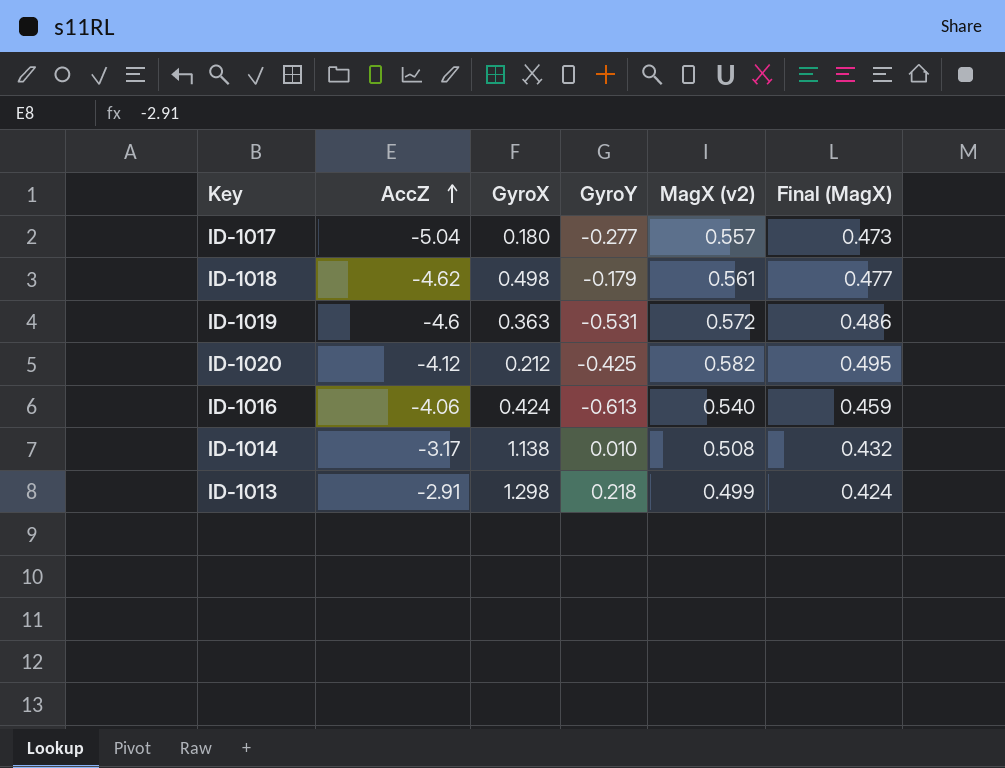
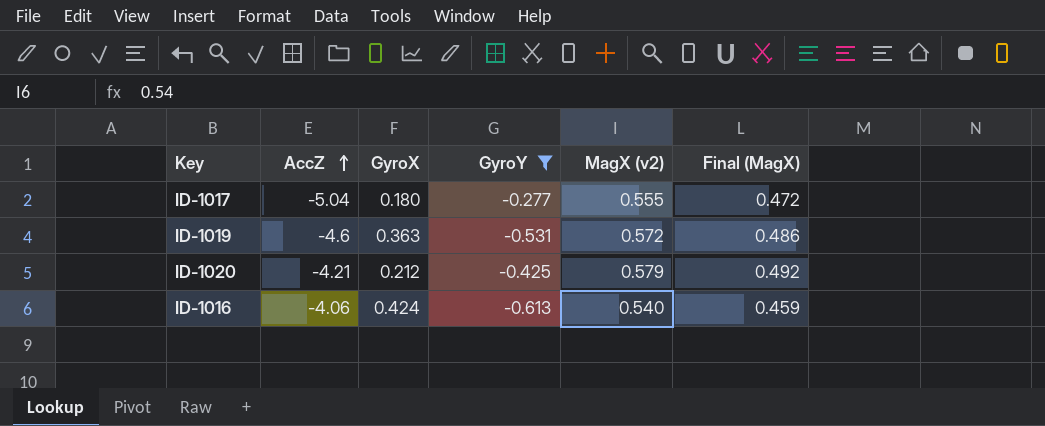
filter: none -> GyroY <= -0.277
ID-1017 | MagX (v2): 0.557 -> 0.555
ID-1017 | Final (MagX): 0.473 -> 0.472
ID-1020 | AccZ: -4.12 -> -4.21
ID-1020 | MagX (v2): 0.582 -> 0.579
ID-1020 | Final (MagX): 0.495 -> 0.492

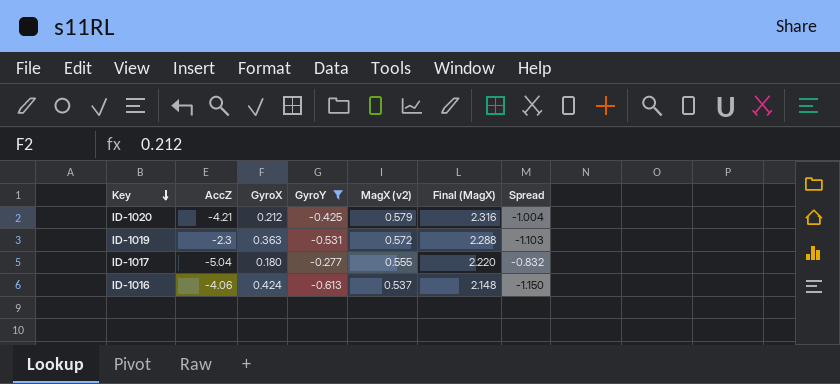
row order: AccZ ascending -> Key descending
column Final (MagX) | formula: [MagX (v2)] * 0.85 -> [MagX (v2)] * 4
column Spread | formula: none -> [GyroY] - [MagX (v2)]
ID-1019 | AccZ: -4.6 -> -2.3
ID-1016 | MagX (v2): 0.540 -> 0.537

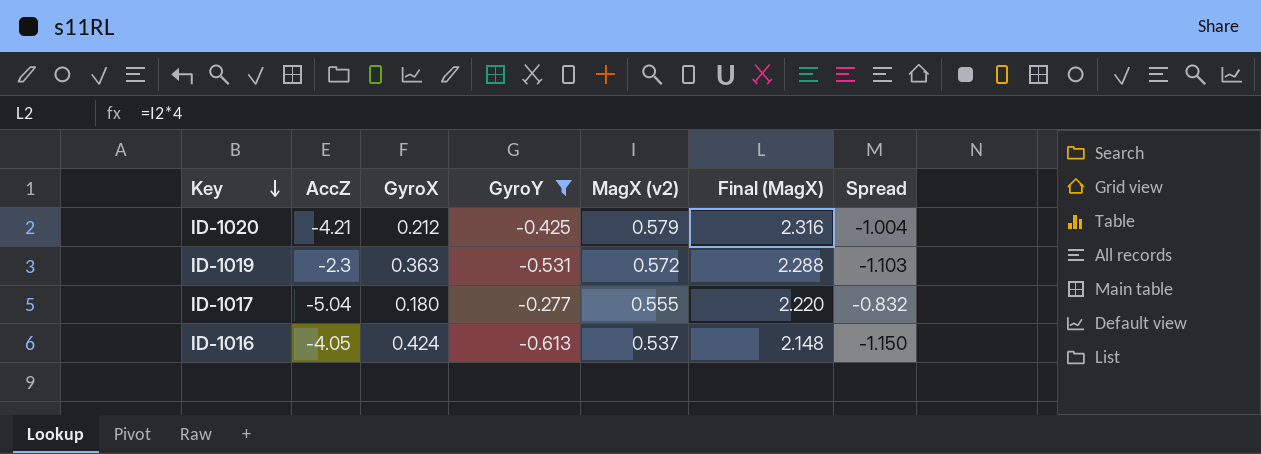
ID-1016 | AccZ: -4.06 -> -4.05

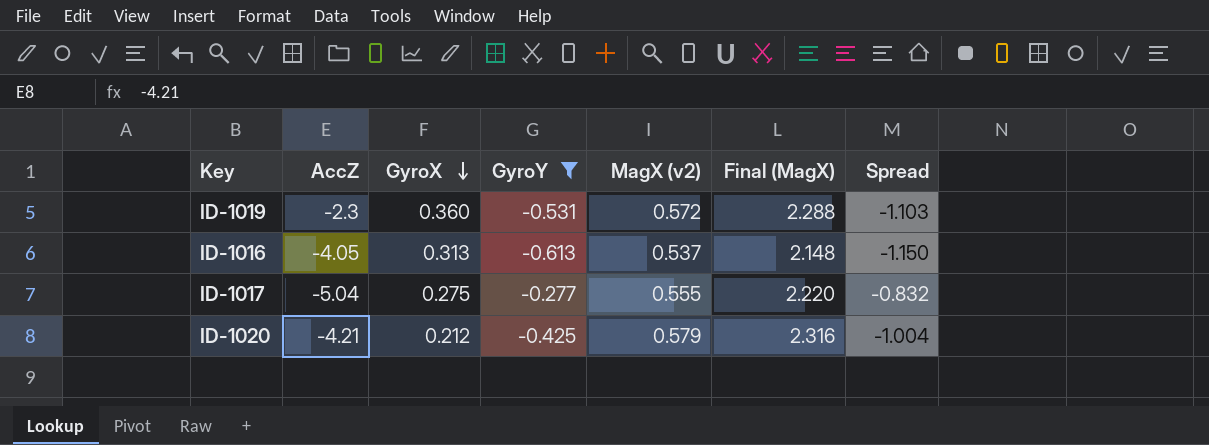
row order: Key descending -> GyroX descending
ID-1019 | GyroX: 0.363 -> 0.360
ID-1016 | GyroX: 0.424 -> 0.313
ID-1017 | GyroX: 0.180 -> 0.275

